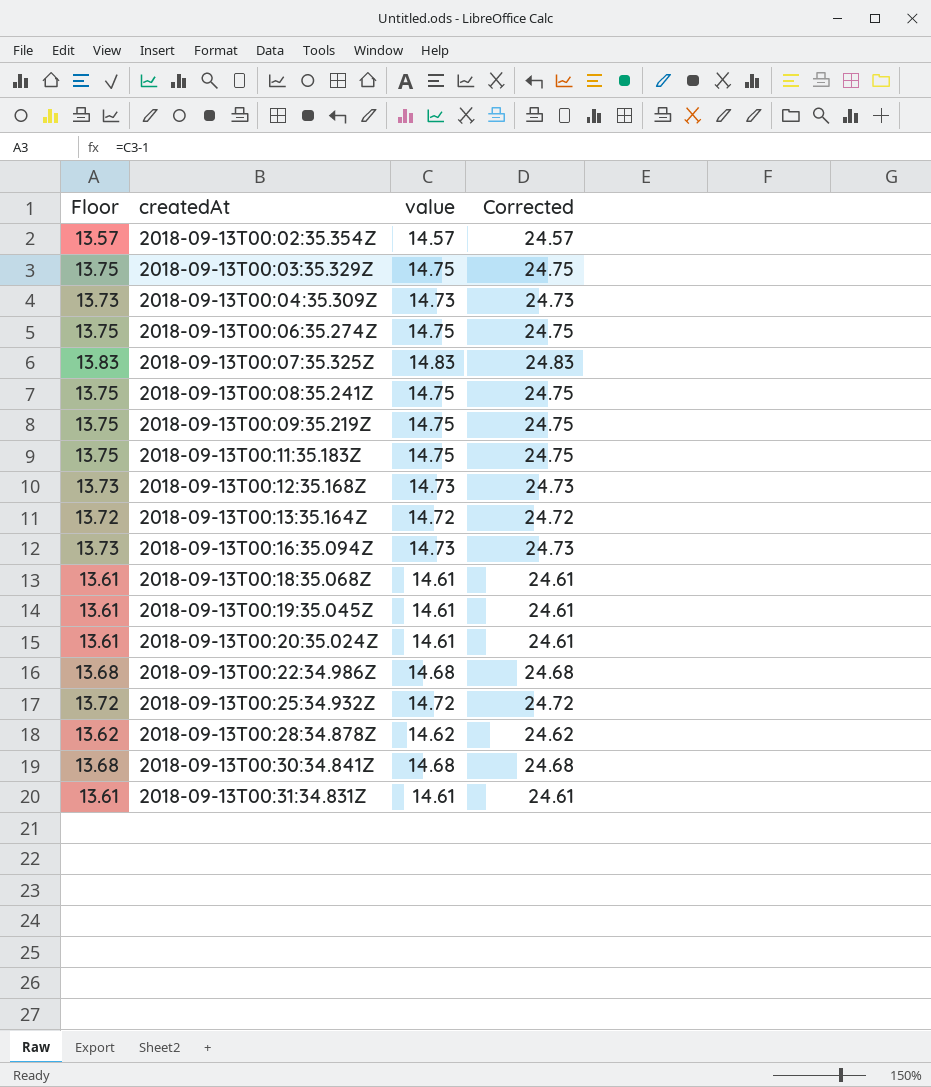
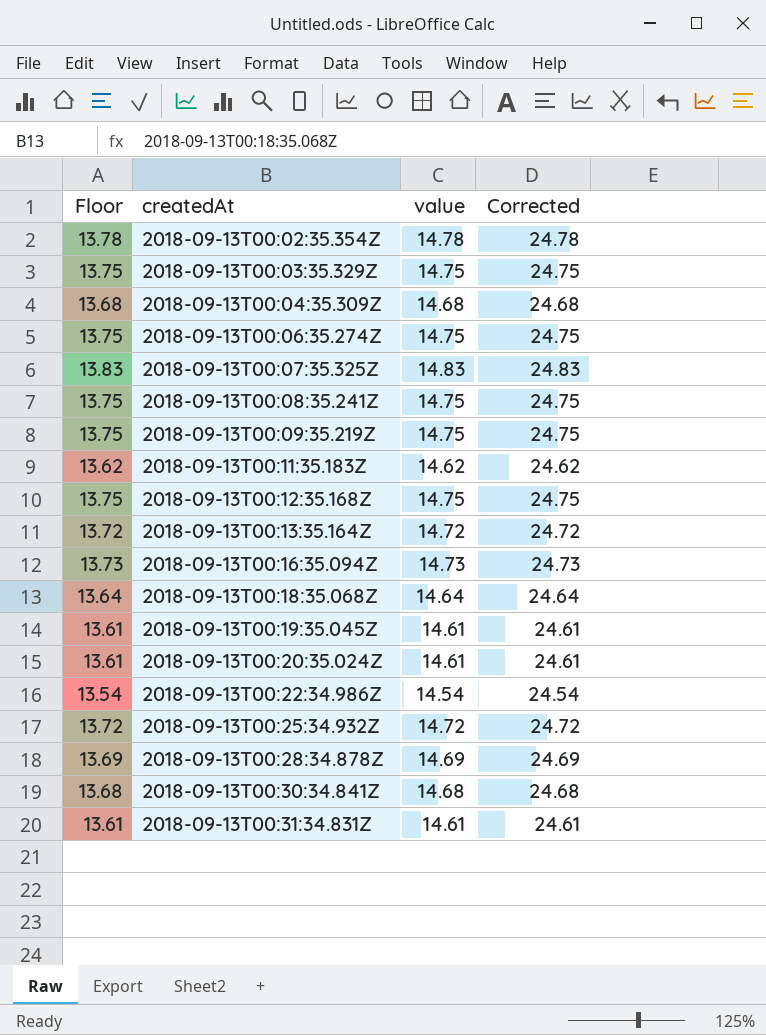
2018-09-13T00:02:35.354Z | Floor: 13.57 -> 13.78
2018-09-13T00:02:35.354Z | value: 14.57 -> 14.78
2018-09-13T00:02:35.354Z | Corrected: 24.57 -> 24.78
2018-09-13T00:04:35.309Z | Floor: 13.73 -> 13.68
2018-09-13T00:04:35.309Z | value: 14.73 -> 14.68
2018-09-13T00:04:35.309Z | Corrected: 24.73 -> 24.68
2018-09-13T00:11:35.183Z | Floor: 13.75 -> 13.62
2018-09-13T00:11:35.183Z | value: 14.75 -> 14.62
2018-09-13T00:11:35.183Z | Corrected: 24.75 -> 24.62
2018-09-13T00:12:35.168Z | Floor: 13.73 -> 13.75
2018-09-13T00:12:35.168Z | value: 14.73 -> 14.75
2018-09-13T00:12:35.168Z | Corrected: 24.73 -> 24.75
2018-09-13T00:18:35.068Z | Floor: 13.61 -> 13.64
2018-09-13T00:18:35.068Z | value: 14.61 -> 14.64
2018-09-13T00:18:35.068Z | Corrected: 24.61 -> 24.64
2018-09-13T00:22:34.986Z | Floor: 13.68 -> 13.54
2018-09-13T00:22:34.986Z | value: 14.68 -> 14.54
2018-09-13T00:22:34.986Z | Corrected: 24.68 -> 24.54
2018-09-13T00:28:34.878Z | Floor: 13.62 -> 13.69
2018-09-13T00:28:34.878Z | value: 14.62 -> 14.69
2018-09-13T00:28:34.878Z | Corrected: 24.62 -> 24.69

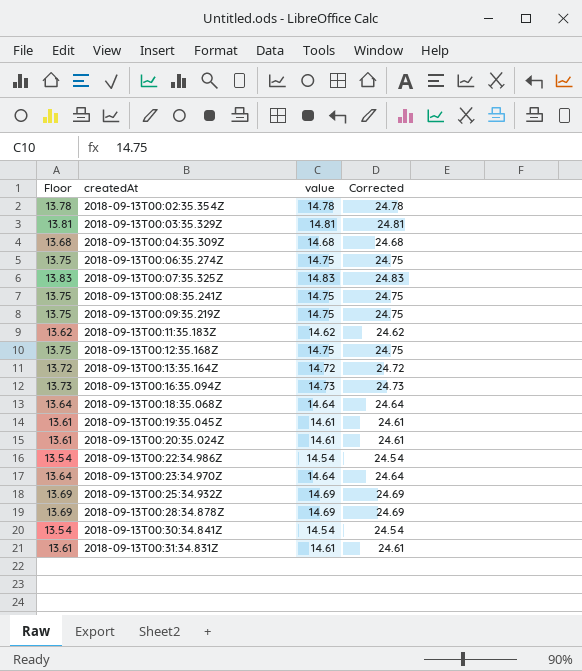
2018-09-13T00:03:35.329Z | Floor: 13.75 -> 13.81
2018-09-13T00:03:35.329Z | value: 14.75 -> 14.81
2018-09-13T00:03:35.329Z | Corrected: 24.75 -> 24.81
row 2018-09-13T00:23:34.970Z: none -> 13.64 | 14.64 | 24.64
2018-09-13T00:25:34.932Z | Floor: 13.72 -> 13.69
2018-09-13T00:25:34.932Z | value: 14.72 -> 14.69
2018-09-13T00:25:34.932Z | Corrected: 24.72 -> 24.69
2018-09-13T00:30:34.841Z | Floor: 13.68 -> 13.54
2018-09-13T00:30:34.841Z | value: 14.68 -> 14.54
2018-09-13T00:30:34.841Z | Corrected: 24.68 -> 24.54

